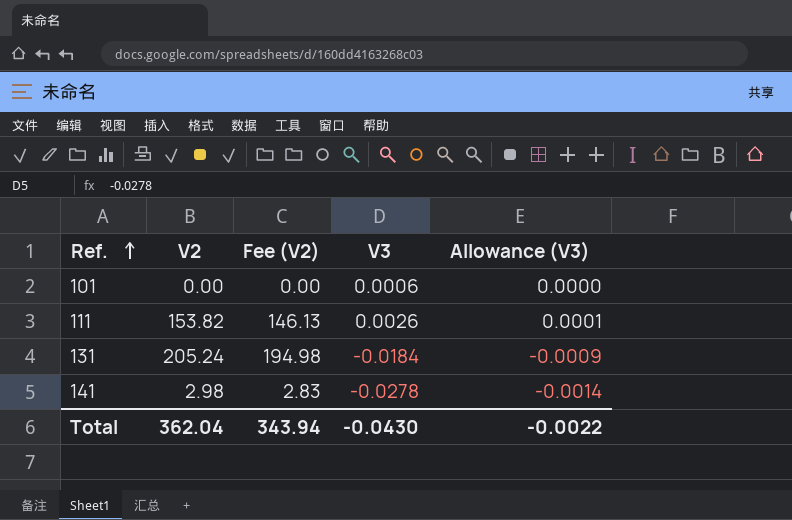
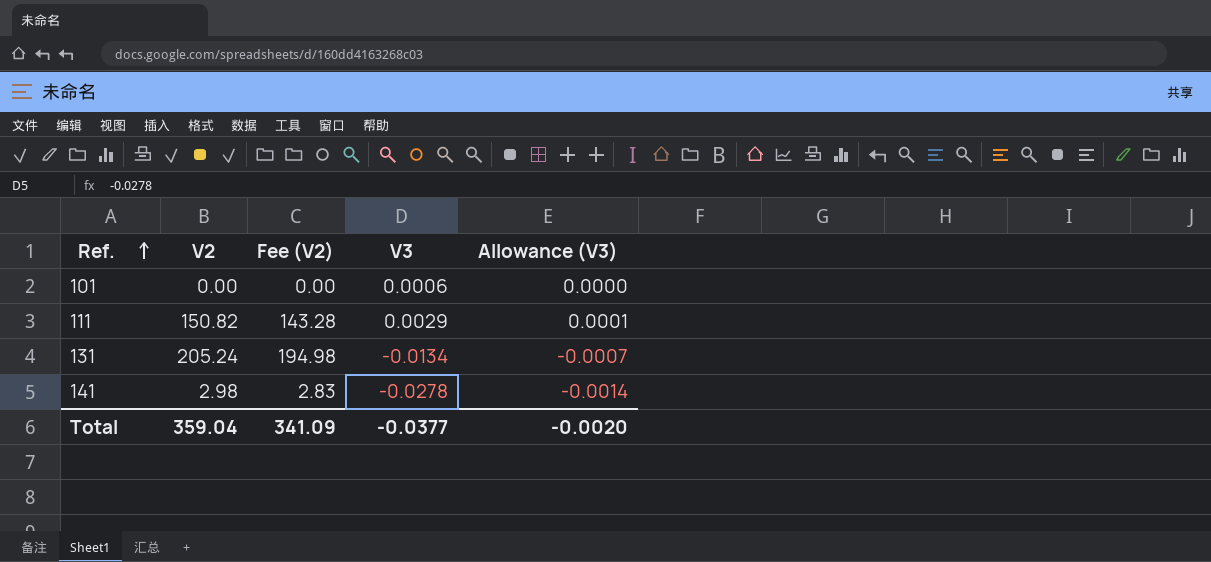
111 | V2: 153.82 -> 150.82
111 | Fee (V2): 146.13 -> 143.28
111 | V3: 0.0026 -> 0.0029
131 | V3: -0.0184 -> -0.0134
131 | Allowance (V3): -0.0009 -> -0.0007
Total | V2: 362.04 -> 359.04
Total | Fee (V2): 343.94 -> 341.09
Total | V3: -0.0430 -> -0.0377
Total | Allowance (V3): -0.0022 -> -0.0020

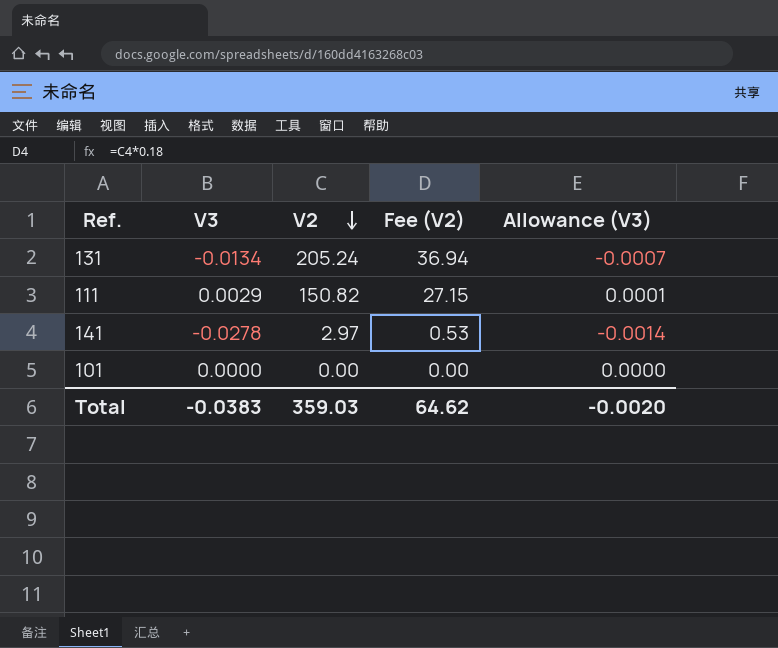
row order: Ref. ascending -> V2 descending
column V3 | position: 4 -> 2
column Fee (V2) | formula: [V2] * 0.95 -> [V2] * 0.18
141 | V2: 2.98 -> 2.97
101 | V3: 0.0006 -> 0.0000
Total | V3: -0.0377 -> -0.0383
Total | V2: 359.04 -> 359.03
Total | Fee (V2): 341.09 -> 64.62

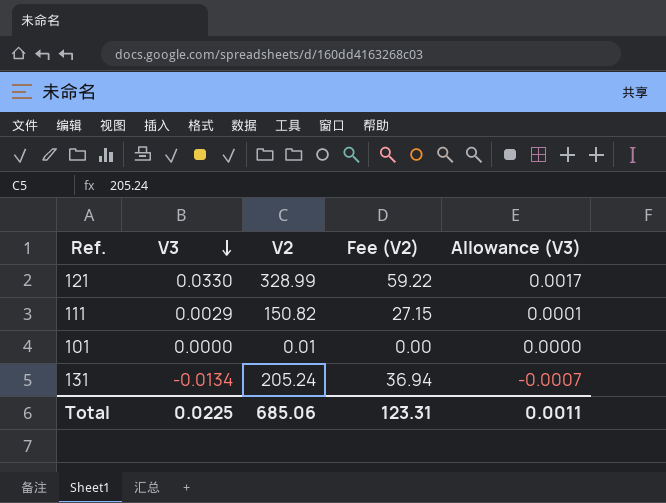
row order: V2 descending -> V3 descending
row 141: -0.0278 | 2.97 | 0.53 | -0.0014 -> none
row 121: none -> 0.0330 | 328.99 | 59.22 | 0.0017
101 | V2: 0.00 -> 0.01
Total | V3: -0.0383 -> 0.0225
Total | V2: 359.03 -> 685.06
Total | Fee (V2): 64.62 -> 123.31
Total | Allowance (V3): -0.0020 -> 0.0011

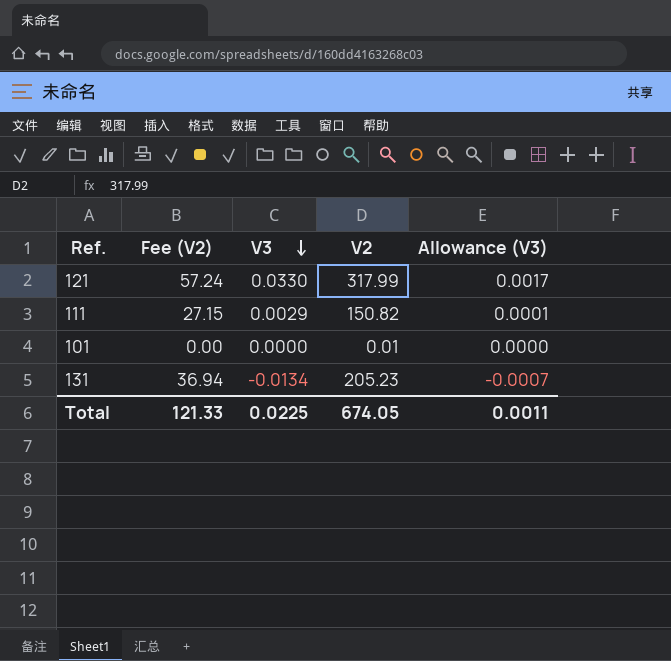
column Fee (V2) | position: 4 -> 2
121 | Fee (V2): 59.22 -> 57.24
121 | V2: 328.99 -> 317.99
131 | V2: 205.24 -> 205.23
Total | Fee (V2): 123.31 -> 121.33
Total | V2: 685.06 -> 674.05

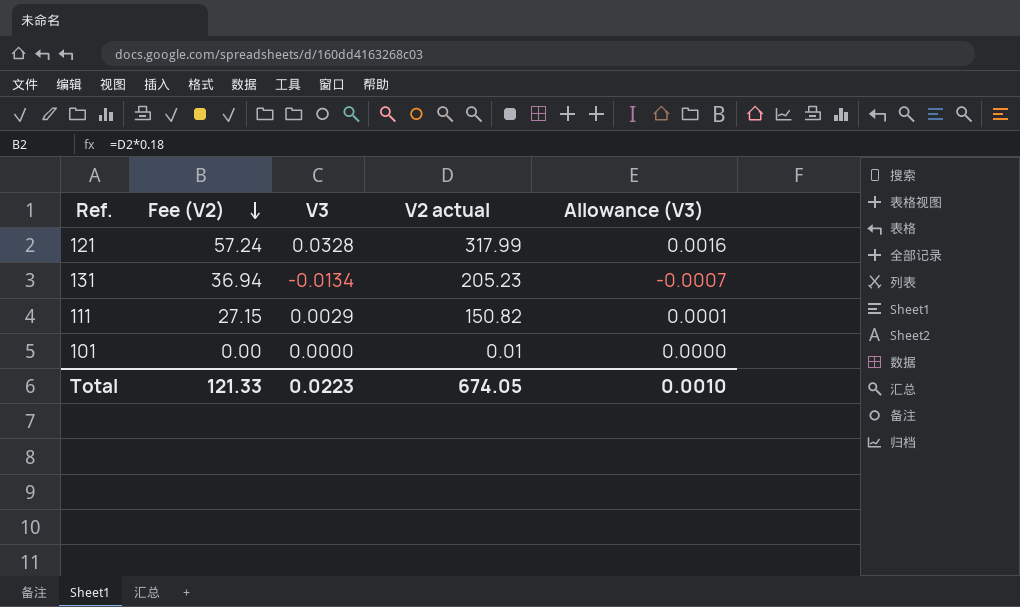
row order: V3 descending -> Fee (V2) descending
column name: V2 -> V2 actual
121 | V3: 0.0330 -> 0.0328
121 | Allowance (V3): 0.0017 -> 0.0016
Total | V3: 0.0225 -> 0.0223
Total | Allowance (V3): 0.0011 -> 0.0010

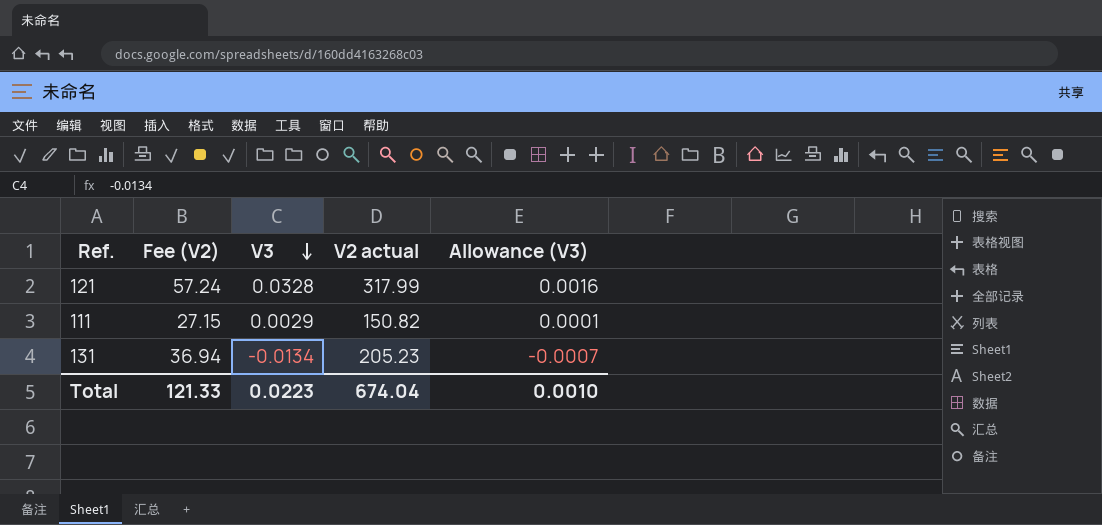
row order: Fee (V2) descending -> V3 descending
row 101: 0.00 | 0.0000 | 0.01 | 0.0000 -> none
Total | V2 actual: 674.05 -> 674.04

